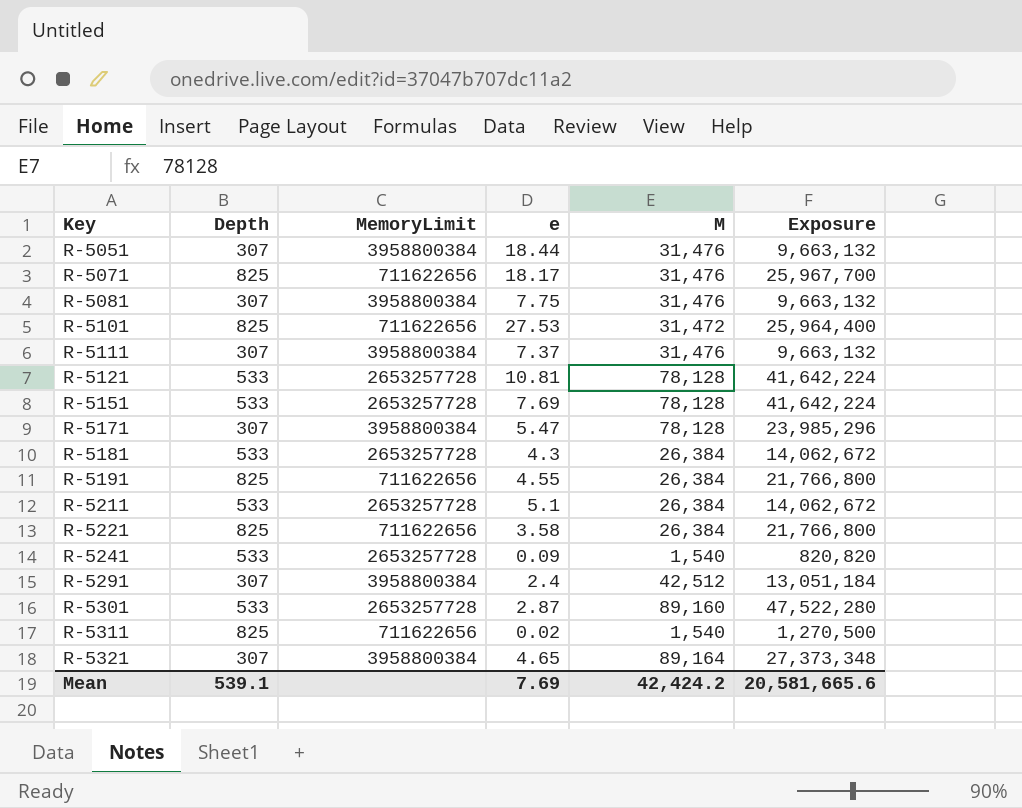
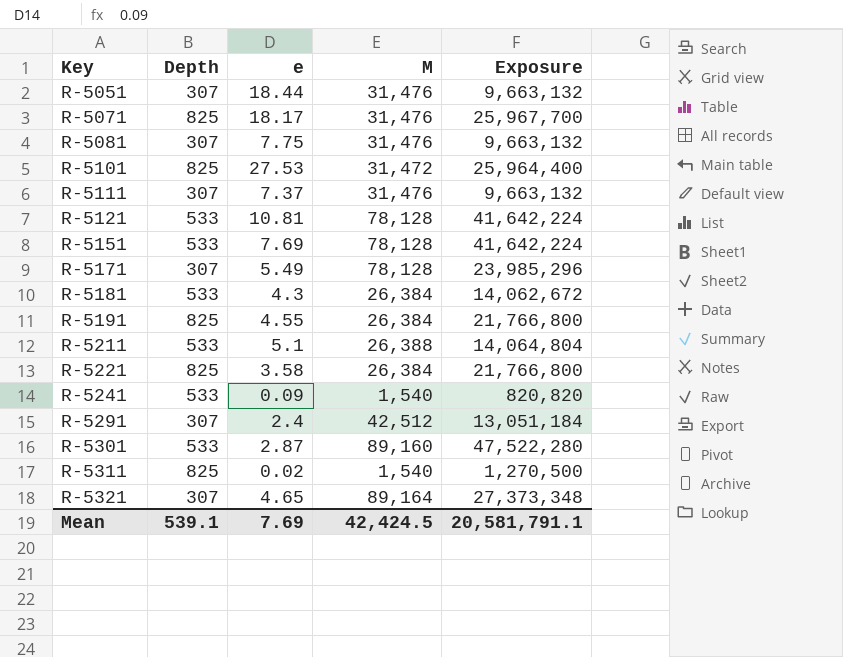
column MemoryLimit | position: 3 -> none
R-5171 | e: 5.47 -> 5.49
R-5211 | M: 26,384 -> 26,388
R-5211 | Exposure: 14,062,672 -> 14,064,804
Mean | M: 42,424.2 -> 42,424.5
Mean | Exposure: 20,581,665.6 -> 20,581,791.1

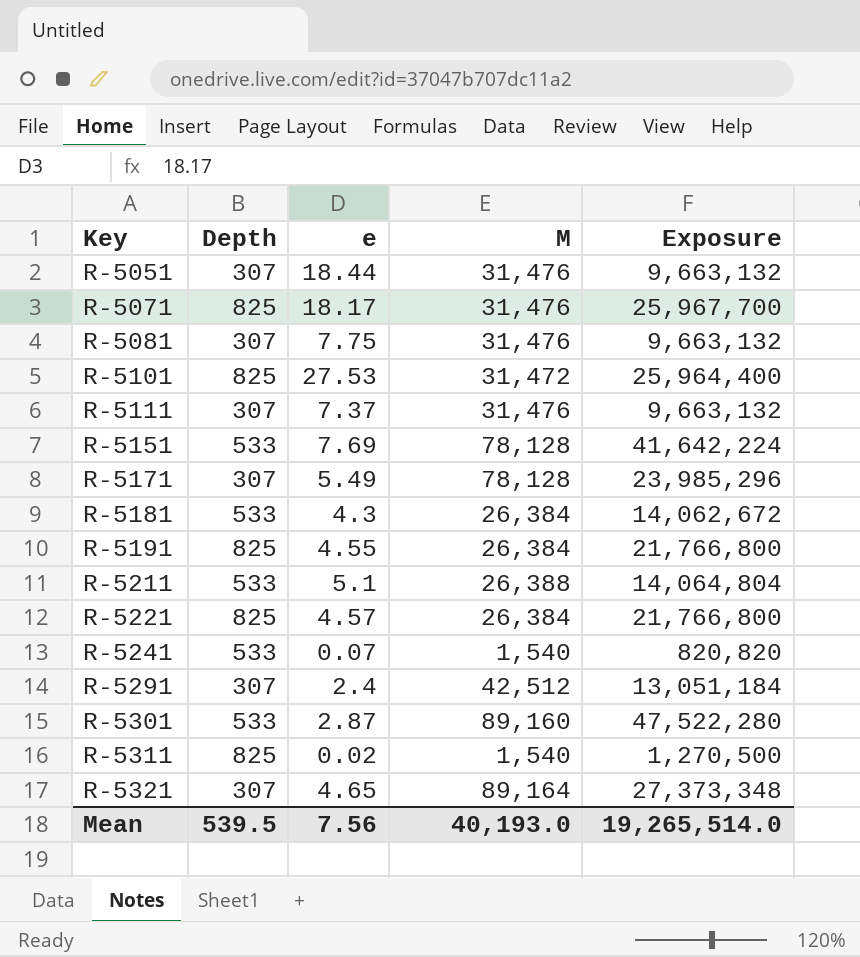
row R-5121: 533 | 10.81 | 78,128 | 41,642,224 -> none
R-5221 | e: 3.58 -> 4.57
R-5241 | e: 0.09 -> 0.07
Mean | Depth: 539.1 -> 539.5
Mean | e: 7.69 -> 7.56
Mean | M: 42,424.5 -> 40,193.0
Mean | Exposure: 20,581,791.1 -> 19,265,514.0

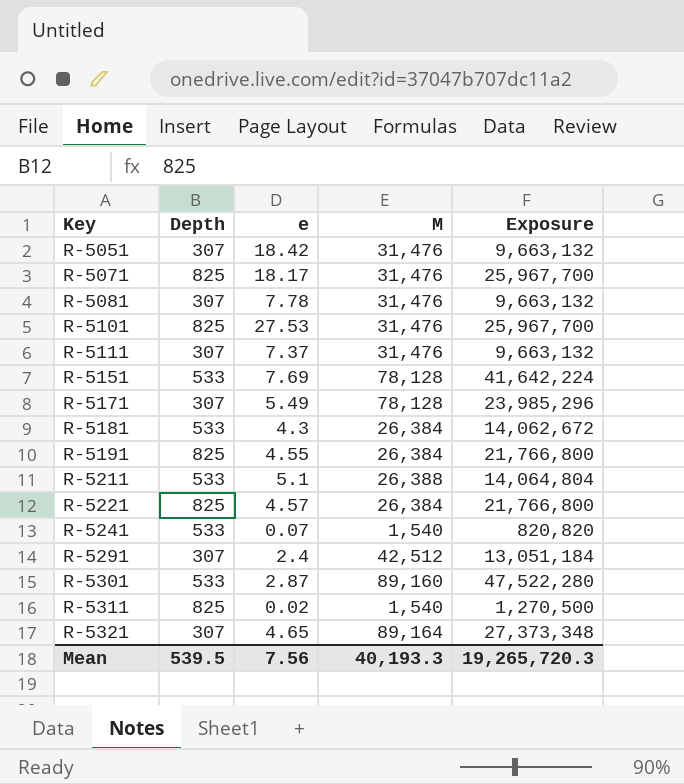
R-5051 | e: 18.44 -> 18.42
R-5081 | e: 7.75 -> 7.78
R-5101 | M: 31,472 -> 31,476
R-5101 | Exposure: 25,964,400 -> 25,967,700
Mean | M: 40,193.0 -> 40,193.3
Mean | Exposure: 19,265,514.0 -> 19,265,720.3

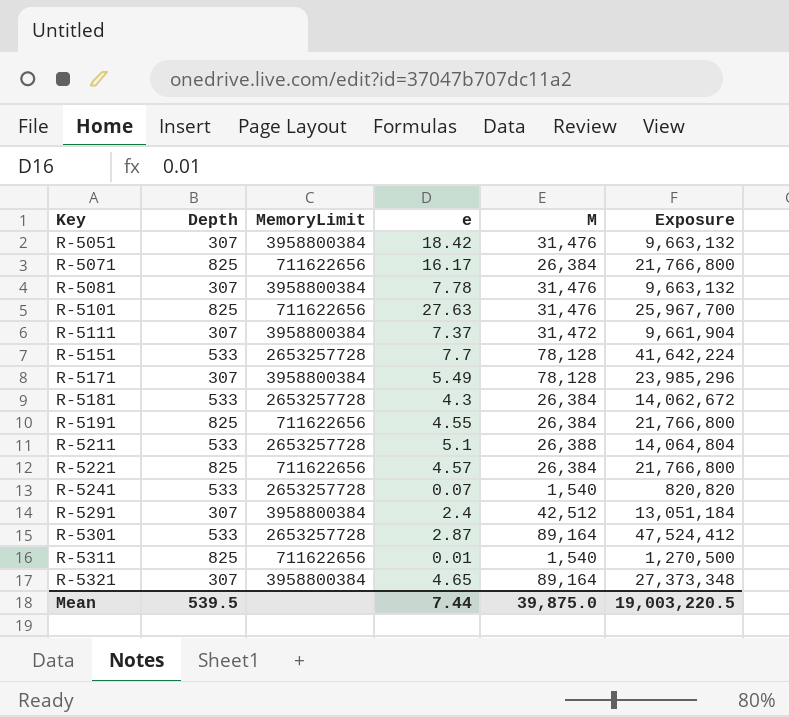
column MemoryLimit | position: none -> 3
R-5071 | e: 18.17 -> 16.17
R-5071 | M: 31,476 -> 26,384
R-5071 | Exposure: 25,967,700 -> 21,766,800
R-5101 | e: 27.53 -> 27.63
R-5111 | M: 31,476 -> 31,472
R-5111 | Exposure: 9,663,132 -> 9,661,904
R-5151 | e: 7.69 -> 7.7
R-5301 | M: 89,160 -> 89,164
R-5301 | Exposure: 47,522,280 -> 47,524,412
R-5311 | e: 0.02 -> 0.01
Mean | e: 7.56 -> 7.44
Mean | M: 40,193.3 -> 39,875.0
Mean | Exposure: 19,265,720.3 -> 19,003,220.5

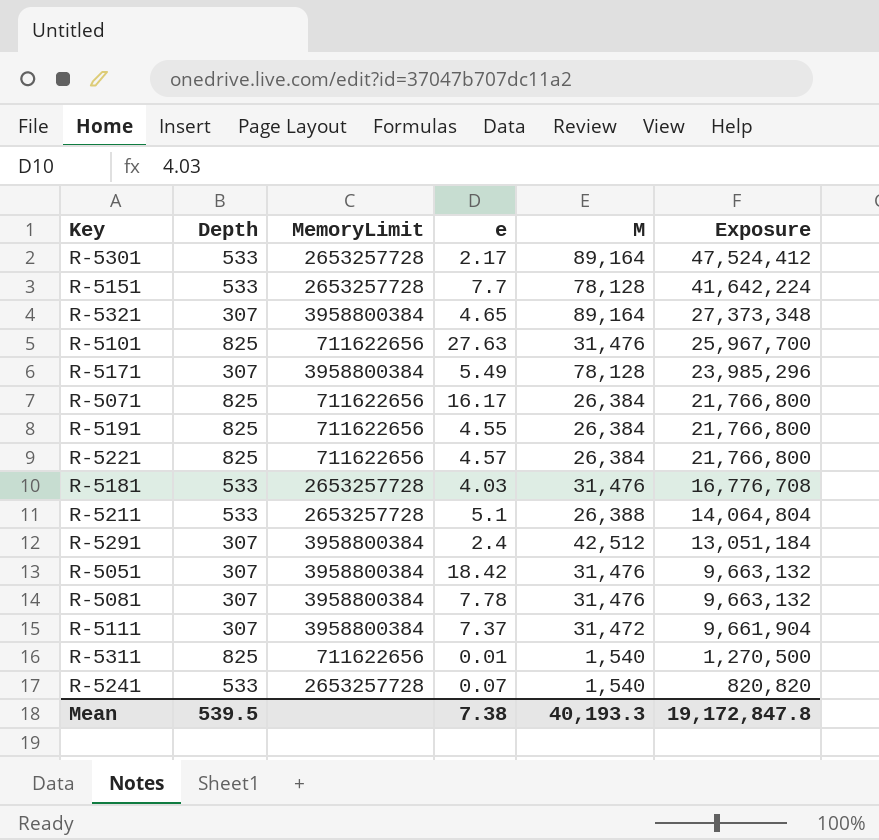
row order: Key ascending -> Exposure descending
R-5301 | e: 2.87 -> 2.17
R-5181 | e: 4.3 -> 4.03
R-5181 | M: 26,384 -> 31,476
R-5181 | Exposure: 14,062,672 -> 16,776,708
Mean | e: 7.44 -> 7.38
Mean | M: 39,875.0 -> 40,193.3
Mean | Exposure: 19,003,220.5 -> 19,172,847.8

